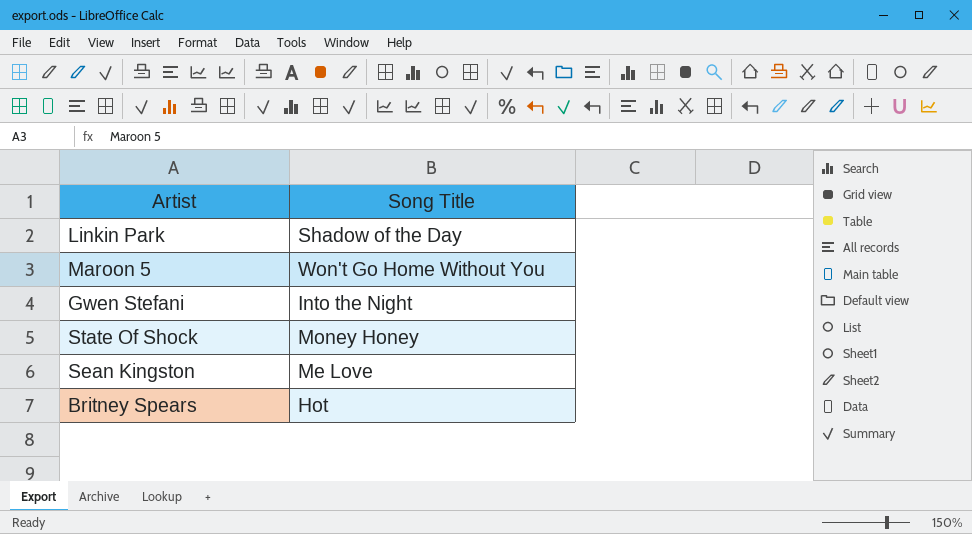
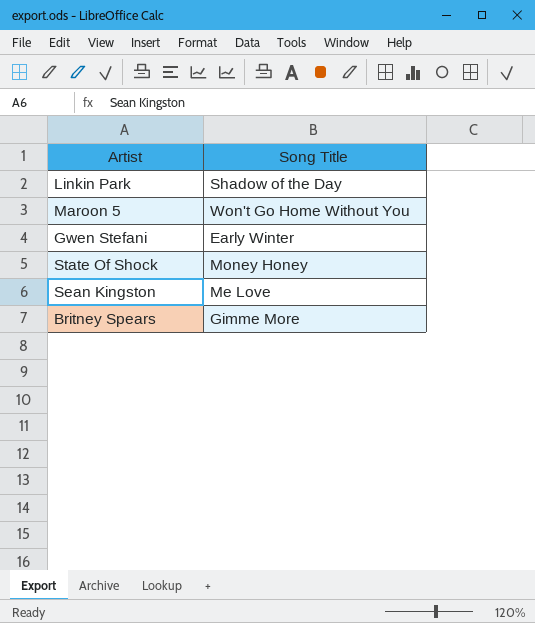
Gwen Stefani | Song Title: Into the Night -> Early Winter
Britney Spears | Song Title: Hot -> Gimme More

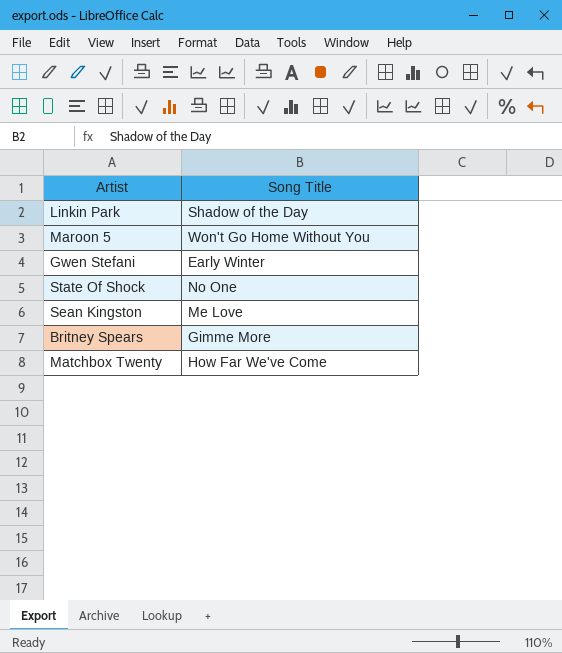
State Of Shock | Song Title: Money Honey -> No One
row Matchbox Twenty: none -> How Far We've Come

